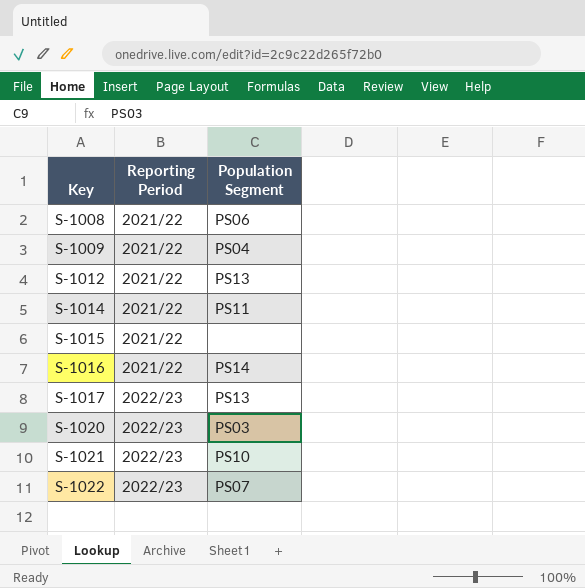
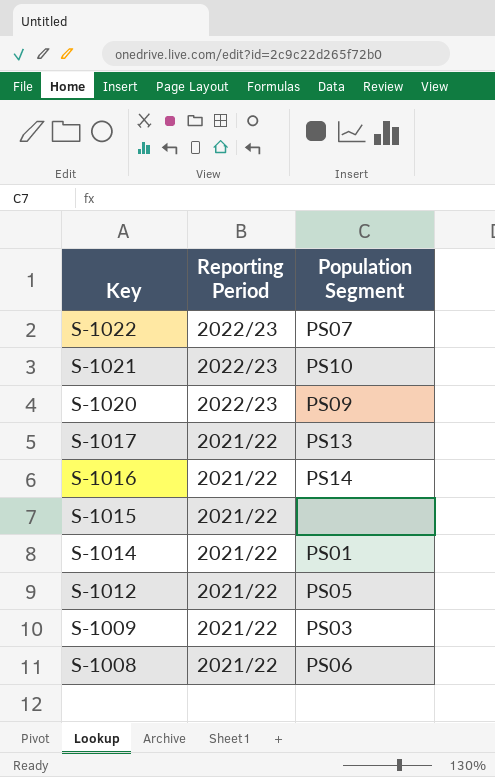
row order: Key ascending -> Key descending
S-1020 | Population Segment: PS03 -> PS09
S-1017 | Reporting Period: 2022/23 -> 2021/22
S-1014 | Population Segment: PS11 -> PS01
S-1012 | Population Segment: PS13 -> PS05
S-1009 | Population Segment: PS04 -> PS03

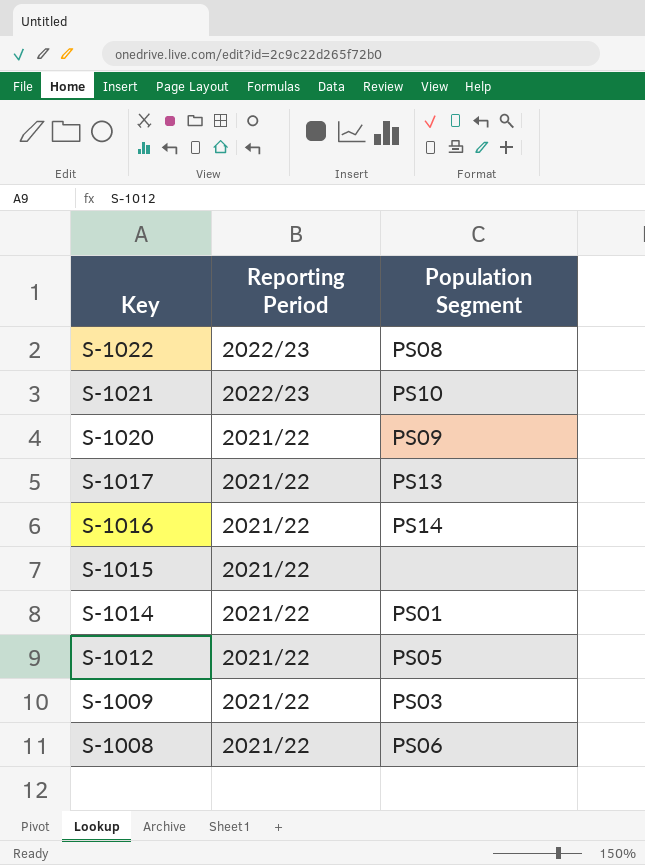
S-1022 | Population Segment: PS07 -> PS08
S-1020 | Reporting Period: 2022/23 -> 2021/22

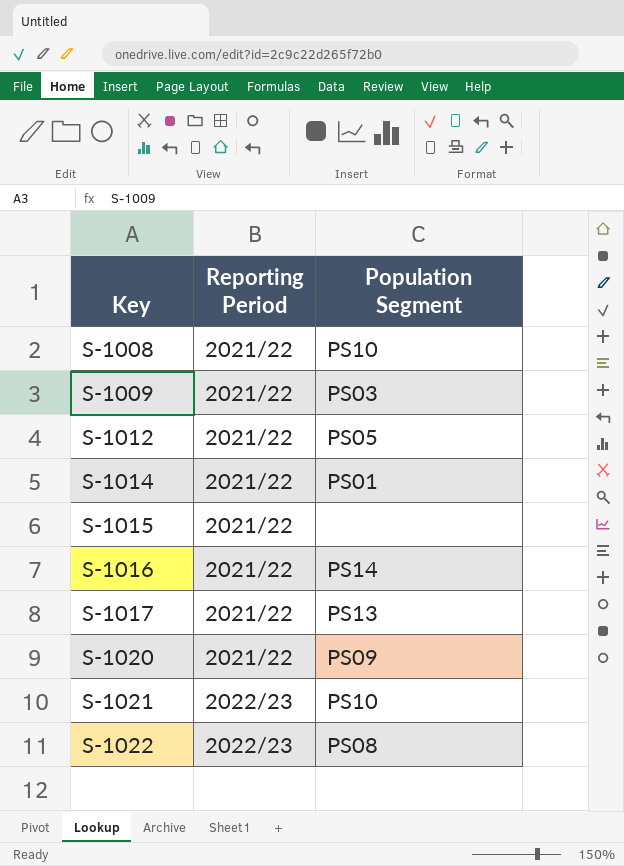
row order: Key descending -> Key ascending
S-1008 | Population Segment: PS06 -> PS10

